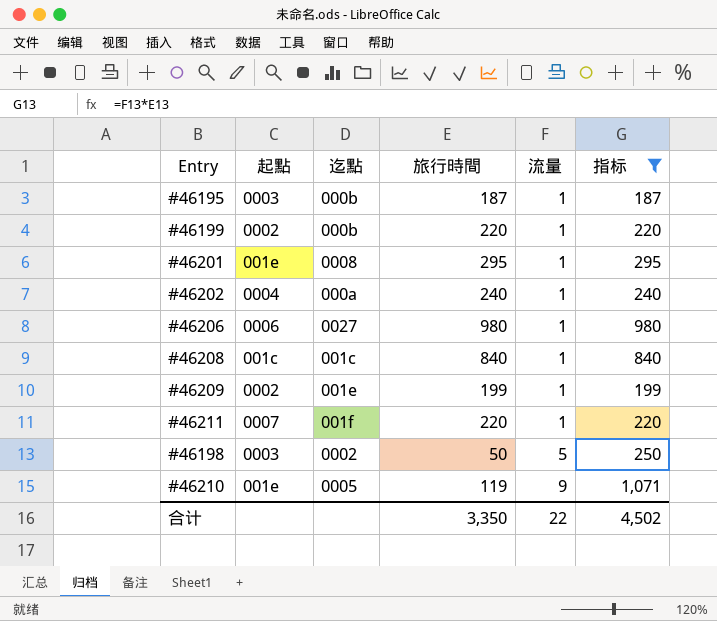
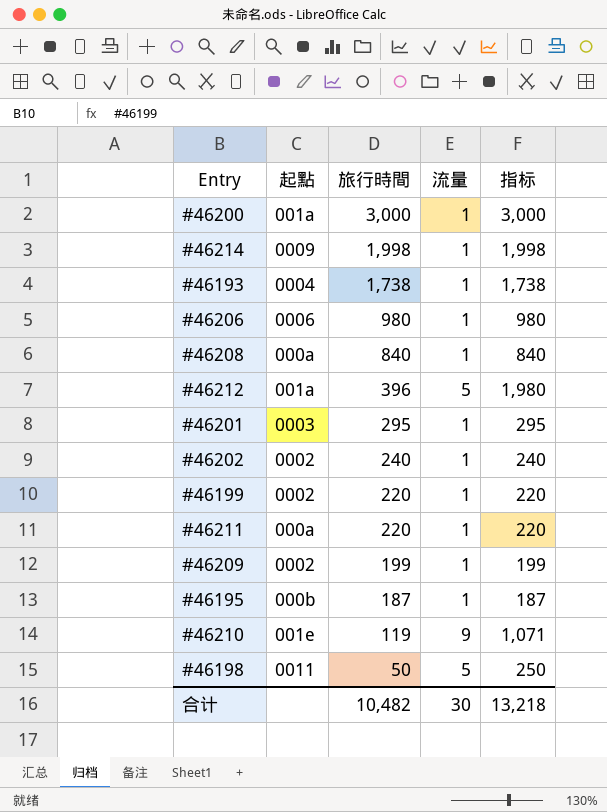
filter: 指标 <= 1,071 -> none
row order: 流量 ascending -> 旅行時間 descending
column 迄點 | position: 3 -> none
#46208 | 起點: 001c -> 000a
#46201 | 起點: 001e -> 0003
#46202 | 起點: 0004 -> 0002
#46211 | 起點: 0007 -> 000a
#46195 | 起點: 0003 -> 000b
#46198 | 起點: 0003 -> 0011
合计 | 旅行時間: 3,350 -> 10,482
合计 | 流量: 22 -> 30
合计 | 指标: 4,502 -> 13,218

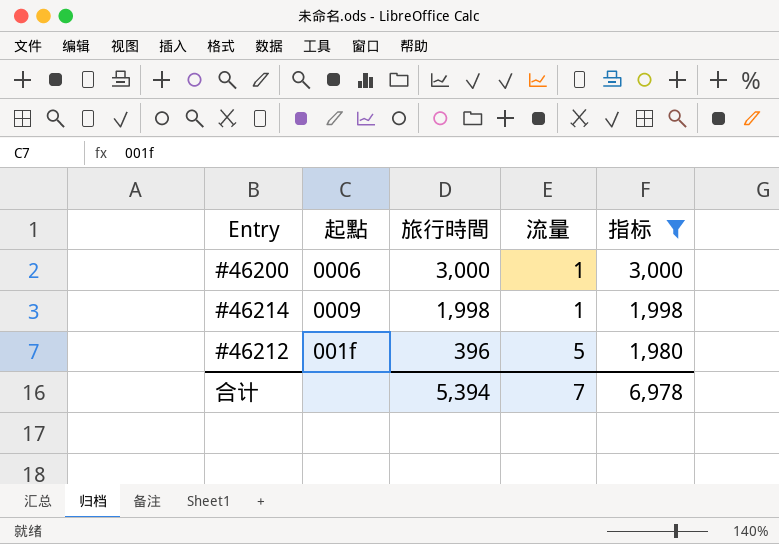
filter: none -> 指标 >= 1,980
#46200 | 起點: 001a -> 0006
#46212 | 起點: 001a -> 001f
合计 | 旅行時間: 10,482 -> 5,394
合计 | 流量: 30 -> 7
合计 | 指标: 13,218 -> 6,978

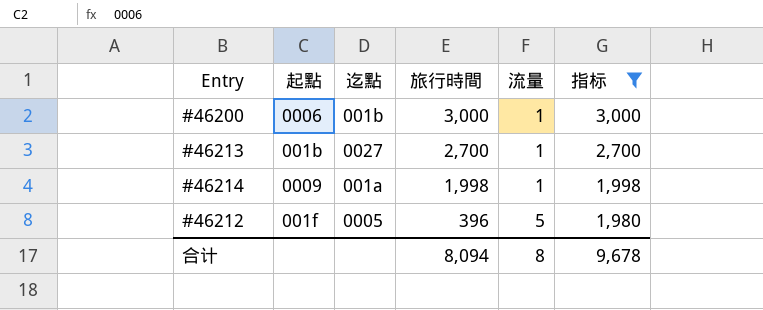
column 迄點 | position: none -> 3
row #46213: none -> 001b | 0027 | 2,700 | 1 | 2,700
合计 | 旅行時間: 5,394 -> 8,094
合计 | 流量: 7 -> 8
合计 | 指标: 6,978 -> 9,678

